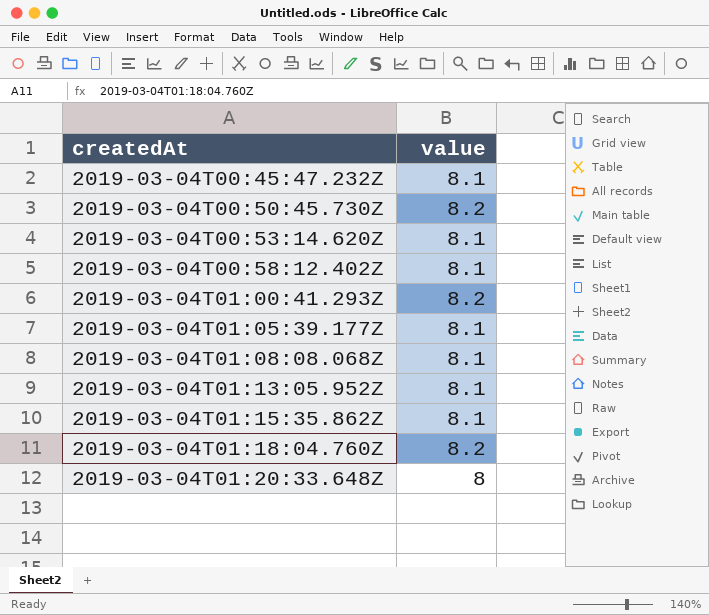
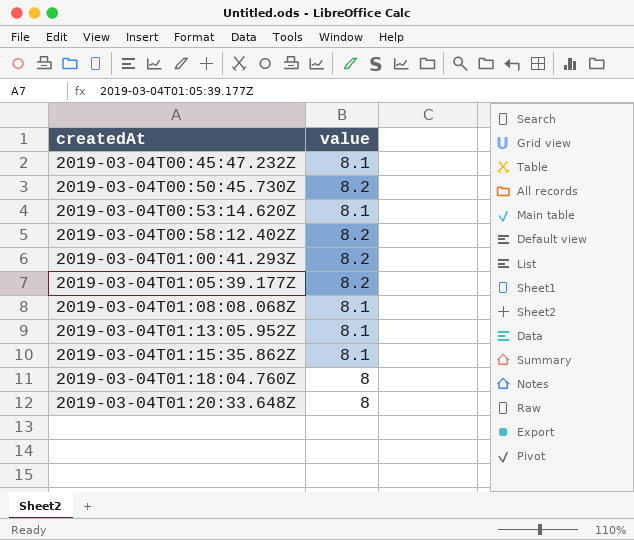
2019-03-04T00:58:12.402Z | value: 8.1 -> 8.2
2019-03-04T01:05:39.177Z | value: 8.1 -> 8.2
2019-03-04T01:18:04.760Z | value: 8.2 -> 8

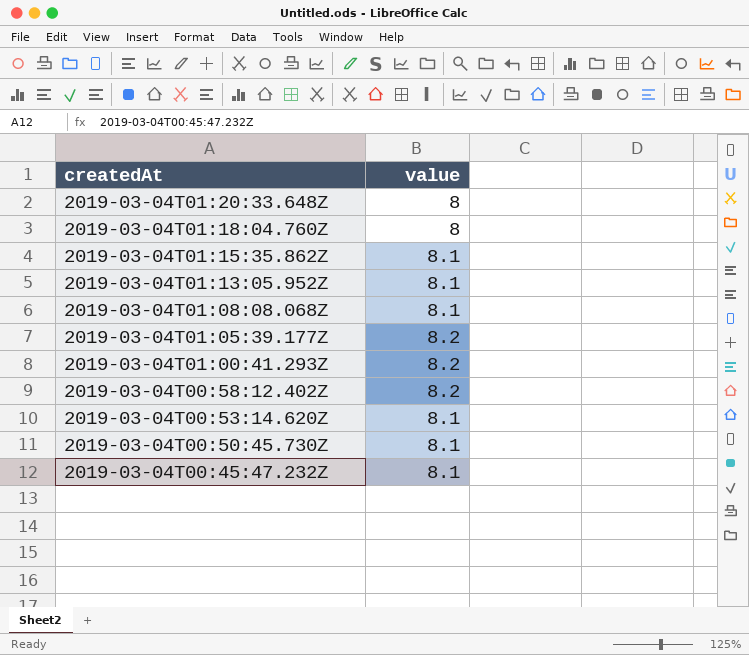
row order: createdAt ascending -> createdAt descending
2019-03-04T00:50:45.730Z | value: 8.2 -> 8.1

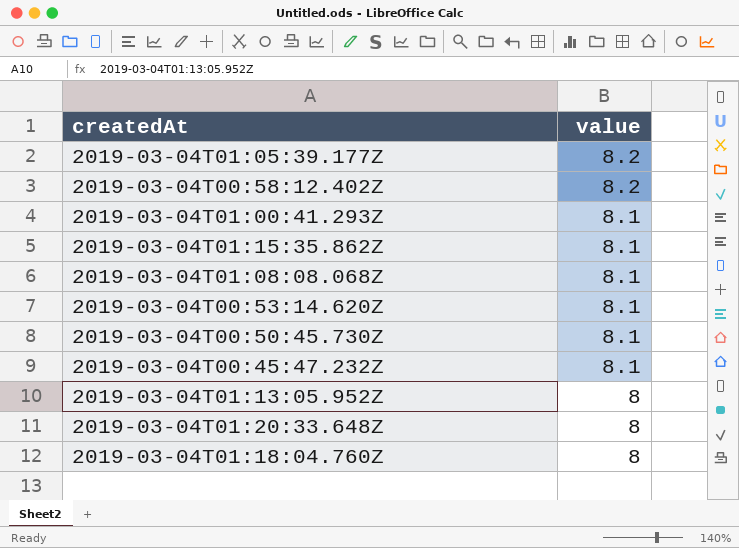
row order: createdAt descending -> value descending
2019-03-04T01:00:41.293Z | value: 8.2 -> 8.1
2019-03-04T01:13:05.952Z | value: 8.1 -> 8

